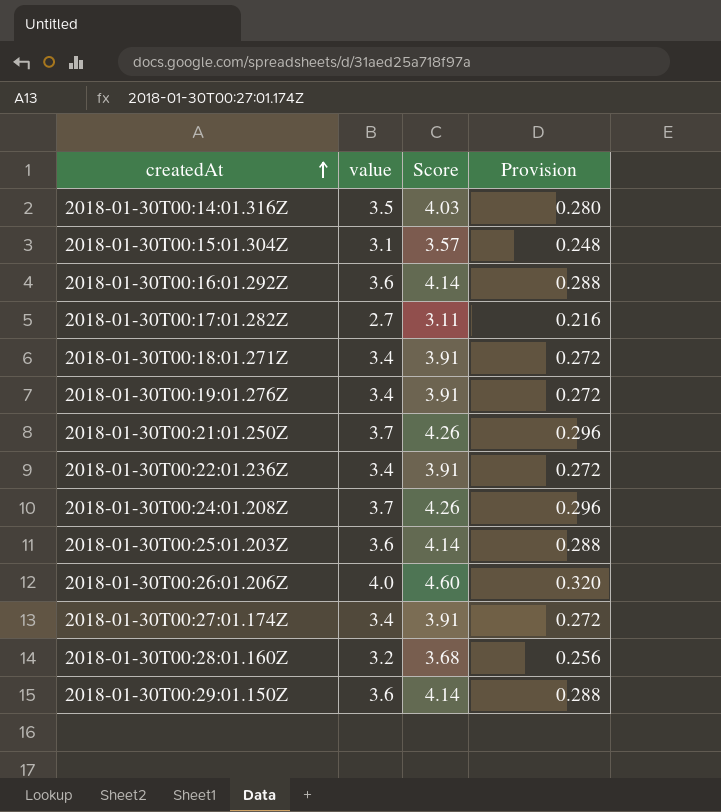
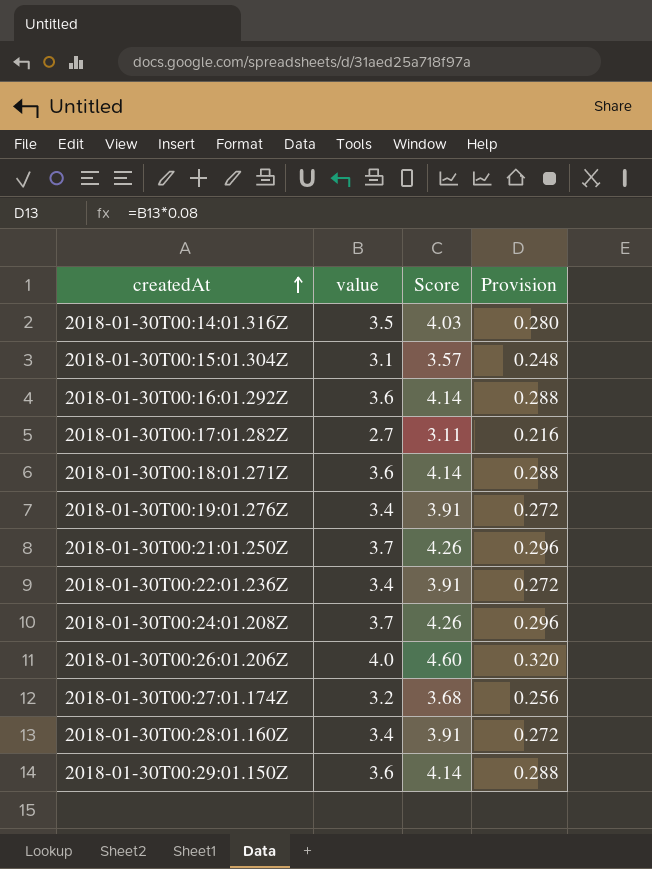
row 2018-01-30T00:25:01.203Z: 3.6 | 4.14 | 0.288 -> none
2018-01-30T00:18:01.271Z | value: 3.4 -> 3.6
2018-01-30T00:18:01.271Z | Score: 3.91 -> 4.14
2018-01-30T00:18:01.271Z | Provision: 0.272 -> 0.288
2018-01-30T00:27:01.174Z | value: 3.4 -> 3.2
2018-01-30T00:27:01.174Z | Score: 3.91 -> 3.68
2018-01-30T00:27:01.174Z | Provision: 0.272 -> 0.256
2018-01-30T00:28:01.160Z | value: 3.2 -> 3.4
2018-01-30T00:28:01.160Z | Score: 3.68 -> 3.91
2018-01-30T00:28:01.160Z | Provision: 0.256 -> 0.272

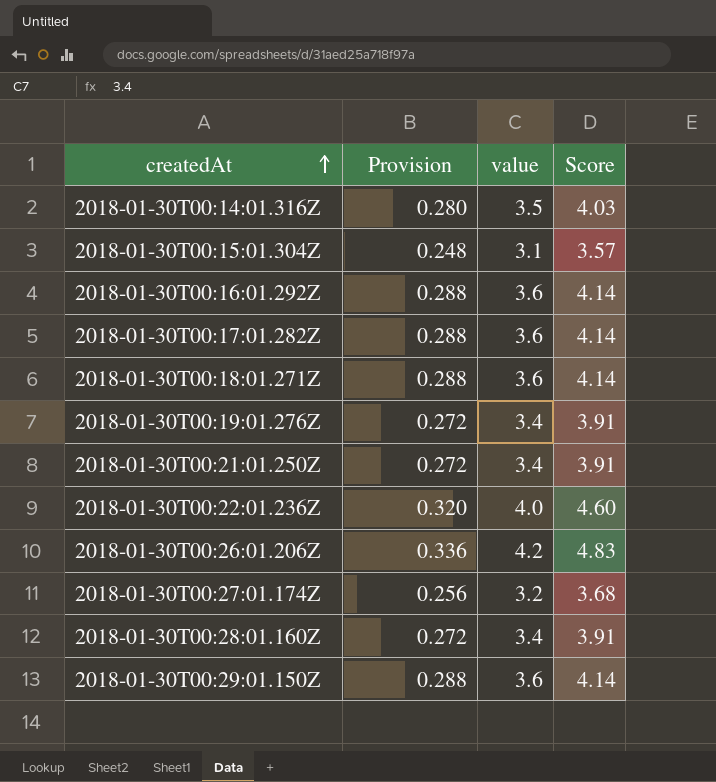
column Provision | position: 4 -> 2
row 2018-01-30T00:24:01.208Z: 3.7 | 4.26 | 0.296 -> none
2018-01-30T00:17:01.282Z | Provision: 0.216 -> 0.288
2018-01-30T00:17:01.282Z | value: 2.7 -> 3.6
2018-01-30T00:17:01.282Z | Score: 3.11 -> 4.14
2018-01-30T00:21:01.250Z | Provision: 0.296 -> 0.272
2018-01-30T00:21:01.250Z | value: 3.7 -> 3.4
2018-01-30T00:21:01.250Z | Score: 4.26 -> 3.91
2018-01-30T00:22:01.236Z | Provision: 0.272 -> 0.320
2018-01-30T00:22:01.236Z | value: 3.4 -> 4.0
2018-01-30T00:22:01.236Z | Score: 3.91 -> 4.60
2018-01-30T00:26:01.206Z | Provision: 0.320 -> 0.336
2018-01-30T00:26:01.206Z | value: 4.0 -> 4.2
2018-01-30T00:26:01.206Z | Score: 4.60 -> 4.83

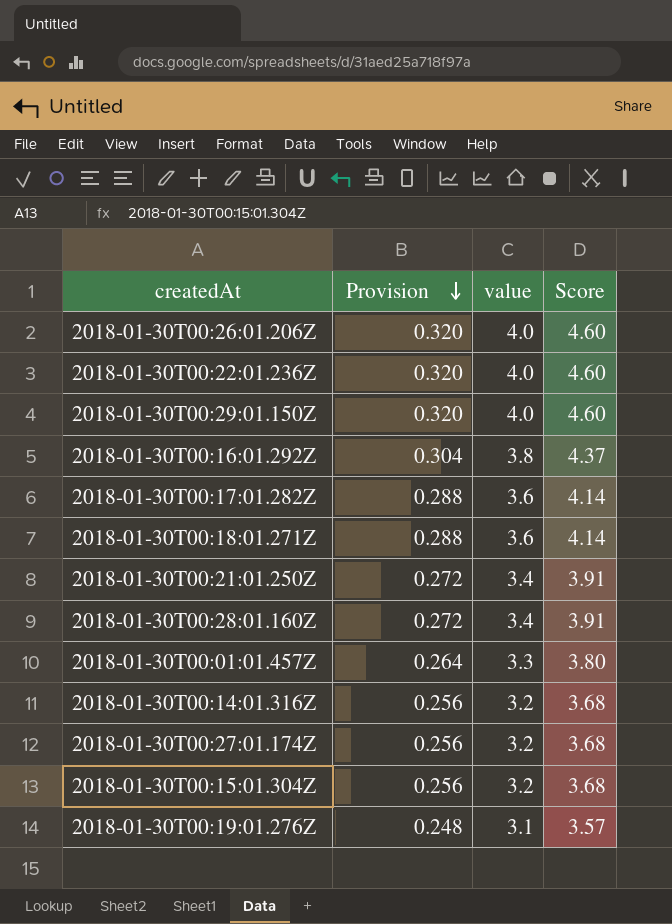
row order: createdAt ascending -> Provision descending
2018-01-30T00:26:01.206Z | Provision: 0.336 -> 0.320
2018-01-30T00:26:01.206Z | value: 4.2 -> 4.0
2018-01-30T00:26:01.206Z | Score: 4.83 -> 4.60
2018-01-30T00:29:01.150Z | Provision: 0.288 -> 0.320
2018-01-30T00:29:01.150Z | value: 3.6 -> 4.0
2018-01-30T00:29:01.150Z | Score: 4.14 -> 4.60
2018-01-30T00:16:01.292Z | Provision: 0.288 -> 0.304
2018-01-30T00:16:01.292Z | value: 3.6 -> 3.8
2018-01-30T00:16:01.292Z | Score: 4.14 -> 4.37
row 2018-01-30T00:01:01.457Z: none -> 0.264 | 3.3 | 3.80
2018-01-30T00:14:01.316Z | Provision: 0.280 -> 0.256
2018-01-30T00:14:01.316Z | value: 3.5 -> 3.2
2018-01-30T00:14:01.316Z | Score: 4.03 -> 3.68
2018-01-30T00:15:01.304Z | Provision: 0.248 -> 0.256
2018-01-30T00:15:01.304Z | value: 3.1 -> 3.2
2018-01-30T00:15:01.304Z | Score: 3.57 -> 3.68
2018-01-30T00:19:01.276Z | Provision: 0.272 -> 0.248
2018-01-30T00:19:01.276Z | value: 3.4 -> 3.1
2018-01-30T00:19:01.276Z | Score: 3.91 -> 3.57

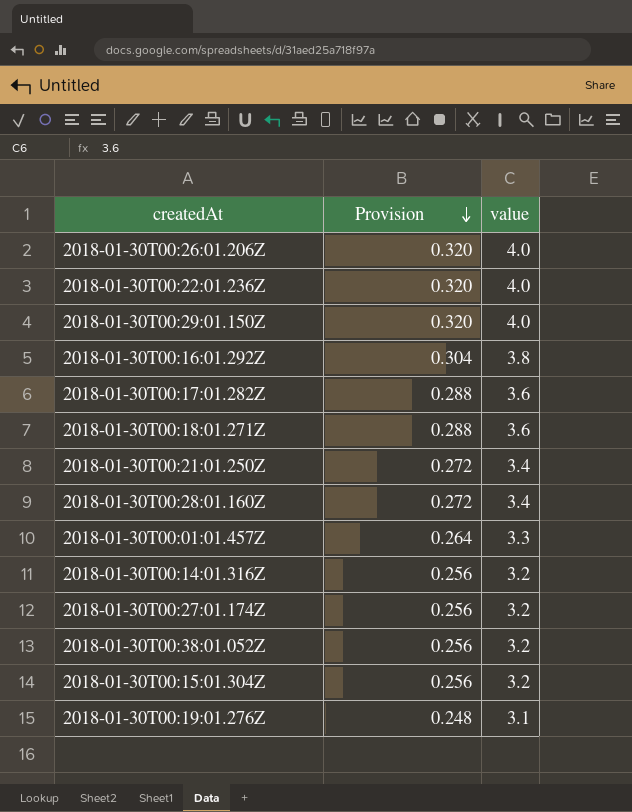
column Score | formula: [value] * 1.15 -> none
row 2018-01-30T00:38:01.052Z: none -> 0.256 | 3.2

